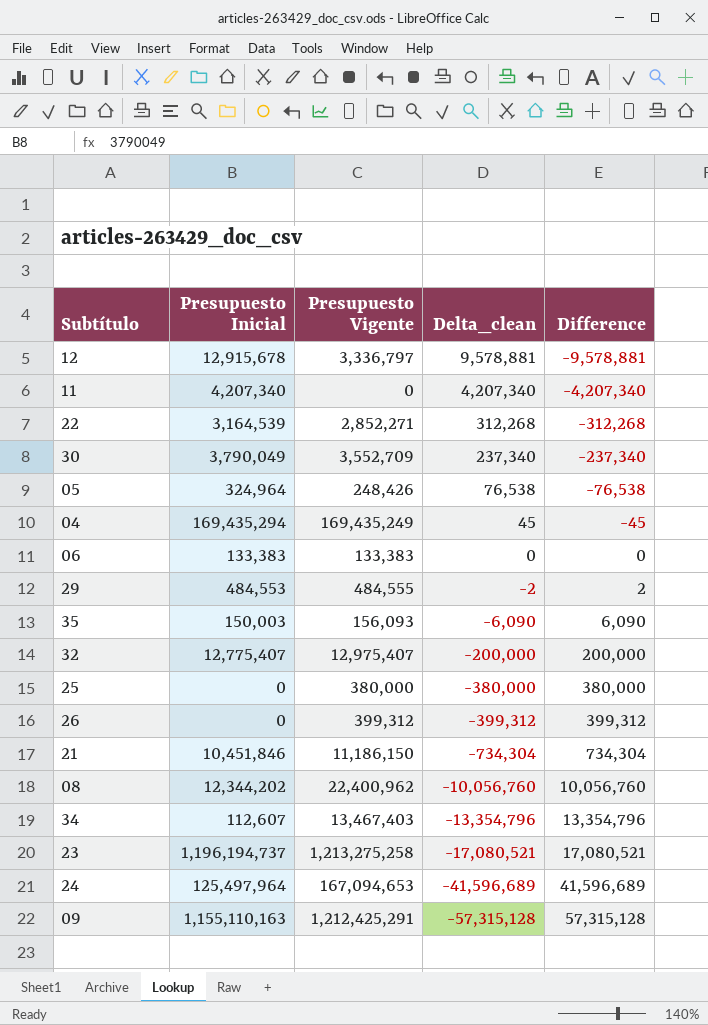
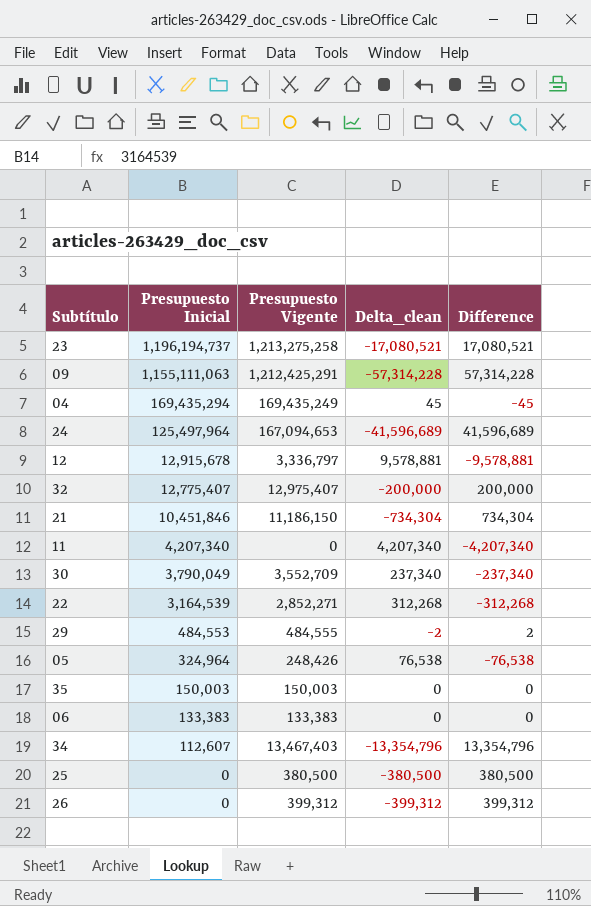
row order: Delta_clean descending -> Presupuesto Inicial descending
row 08: 12,344,202 | 22,400,962 | -10,056,760 | 10,056,760 -> none
09 | Presupuesto Inicial: 1,155,110,163 -> 1,155,111,063
09 | Delta_clean: -57,315,128 -> -57,314,228
09 | Difference: 57,315,128 -> 57,314,228
35 | Presupuesto Vigente: 156,093 -> 150,003
35 | Delta_clean: -6,090 -> 0
35 | Difference: 6,090 -> 0
25 | Presupuesto Vigente: 380,000 -> 380,500
25 | Delta_clean: -380,000 -> -380,500
25 | Difference: 380,000 -> 380,500

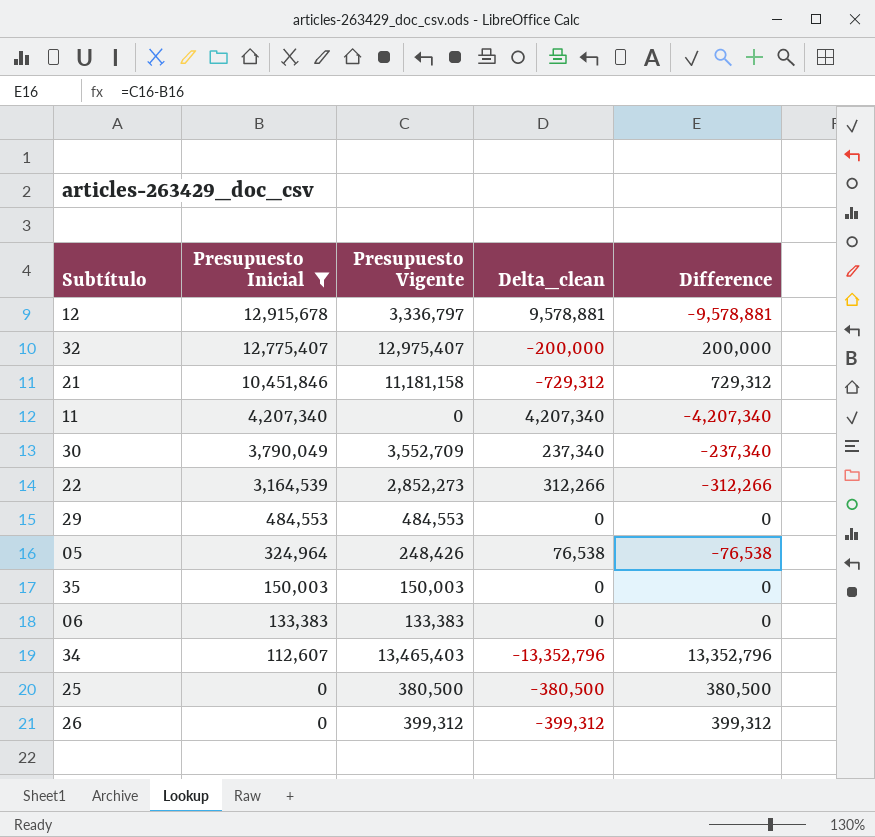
filter: none -> Presupuesto Inicial <= 12,915,678
21 | Presupuesto Vigente: 11,186,150 -> 11,181,158
21 | Delta_clean: -734,304 -> -729,312
21 | Difference: 734,304 -> 729,312
22 | Presupuesto Vigente: 2,852,271 -> 2,852,273
22 | Delta_clean: 312,268 -> 312,266
22 | Difference: -312,268 -> -312,266
29 | Presupuesto Vigente: 484,555 -> 484,553
29 | Delta_clean: -2 -> 0
29 | Difference: 2 -> 0
34 | Presupuesto Vigente: 13,467,403 -> 13,465,403
34 | Delta_clean: -13,354,796 -> -13,352,796
34 | Difference: 13,354,796 -> 13,352,796

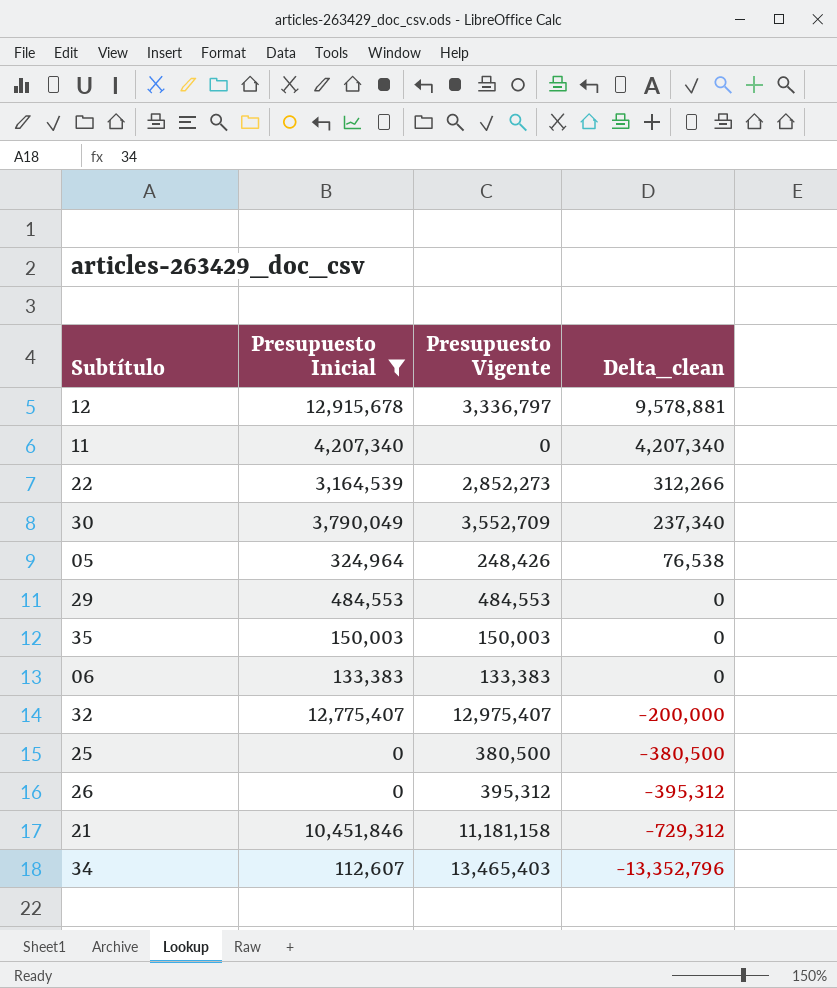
row order: Presupuesto Inicial descending -> Delta_clean descending
column Difference | formula: [Presupuesto Vigente] - [Presupuesto Inicial] -> none
26 | Presupuesto Vigente: 399,312 -> 395,312
26 | Delta_clean: -399,312 -> -395,312

